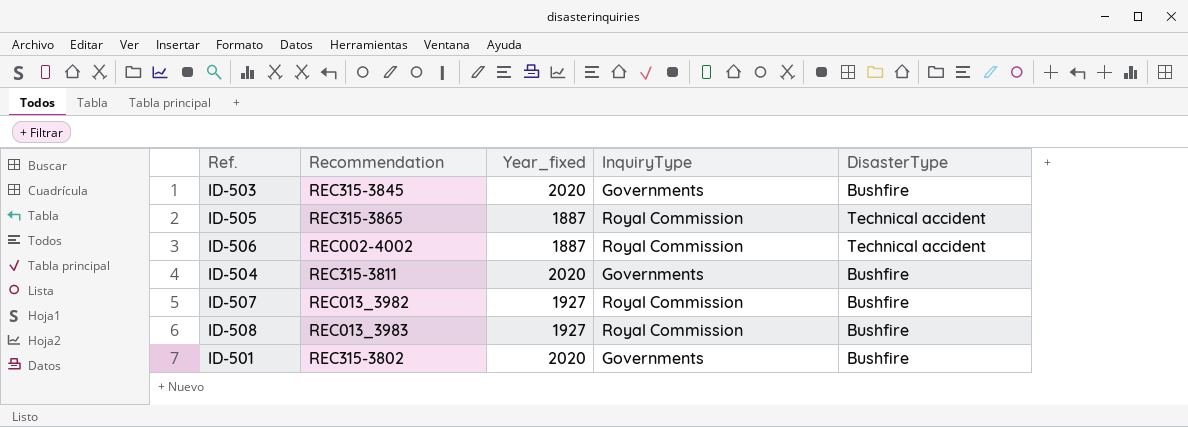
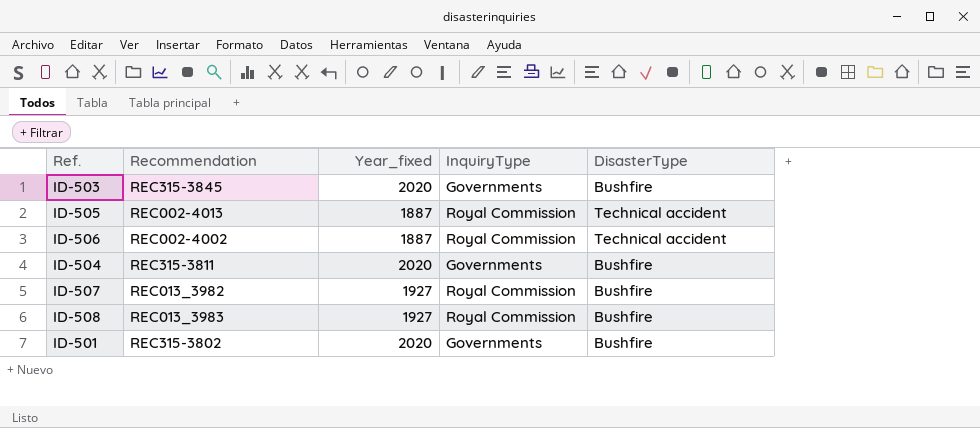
ID-505 | Recommendation: REC315-3865 -> REC002-4013

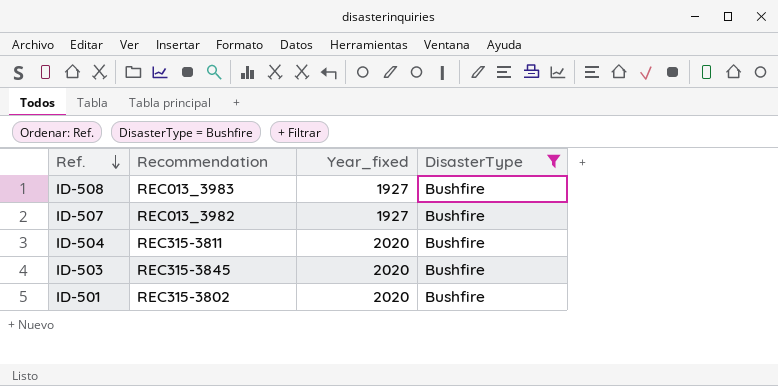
filter: none -> DisasterType = Bushfire
row order: none -> Ref. descending
column InquiryType | position: 4 -> none

